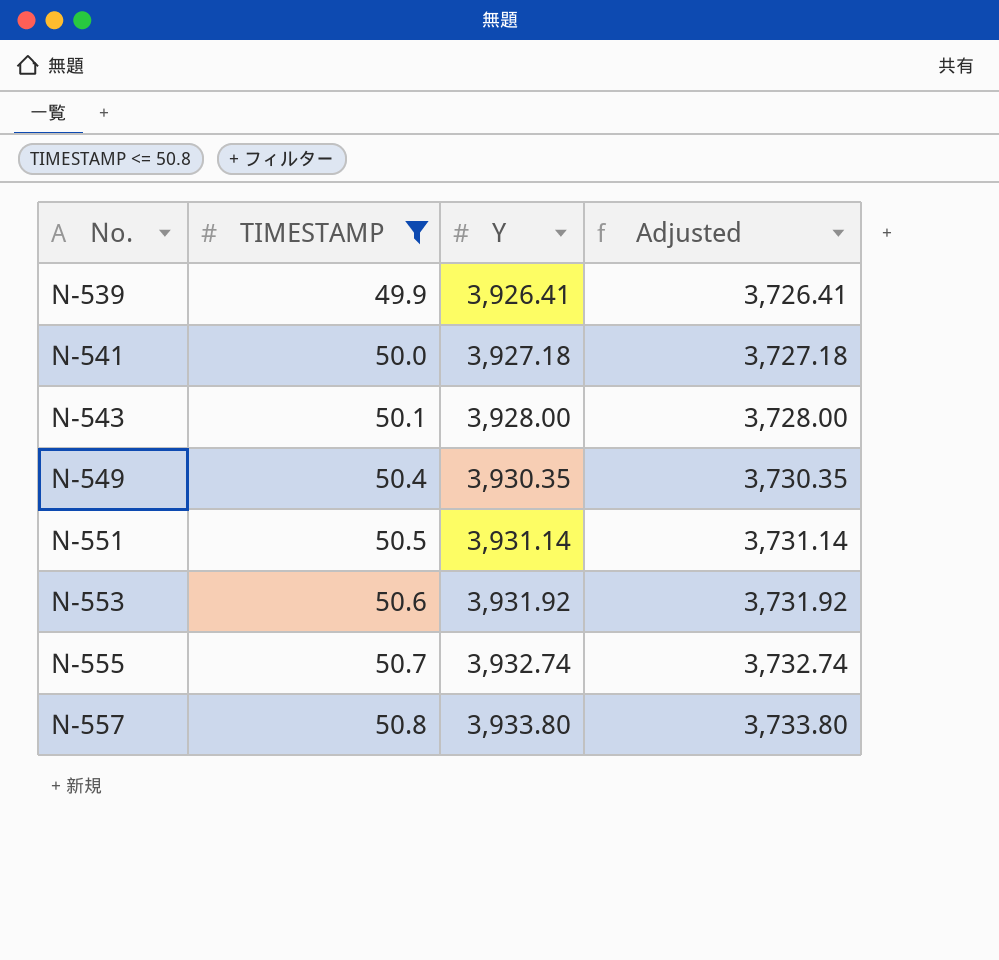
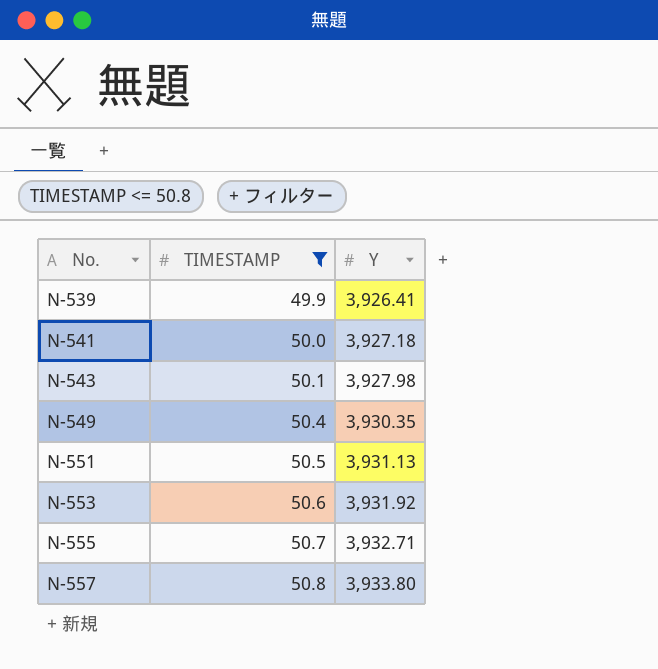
column Adjusted | formula: [Y] - 200 -> none
N-543 | Y: 3,928.00 -> 3,927.98
N-551 | Y: 3,931.14 -> 3,931.13
N-555 | Y: 3,932.74 -> 3,932.71

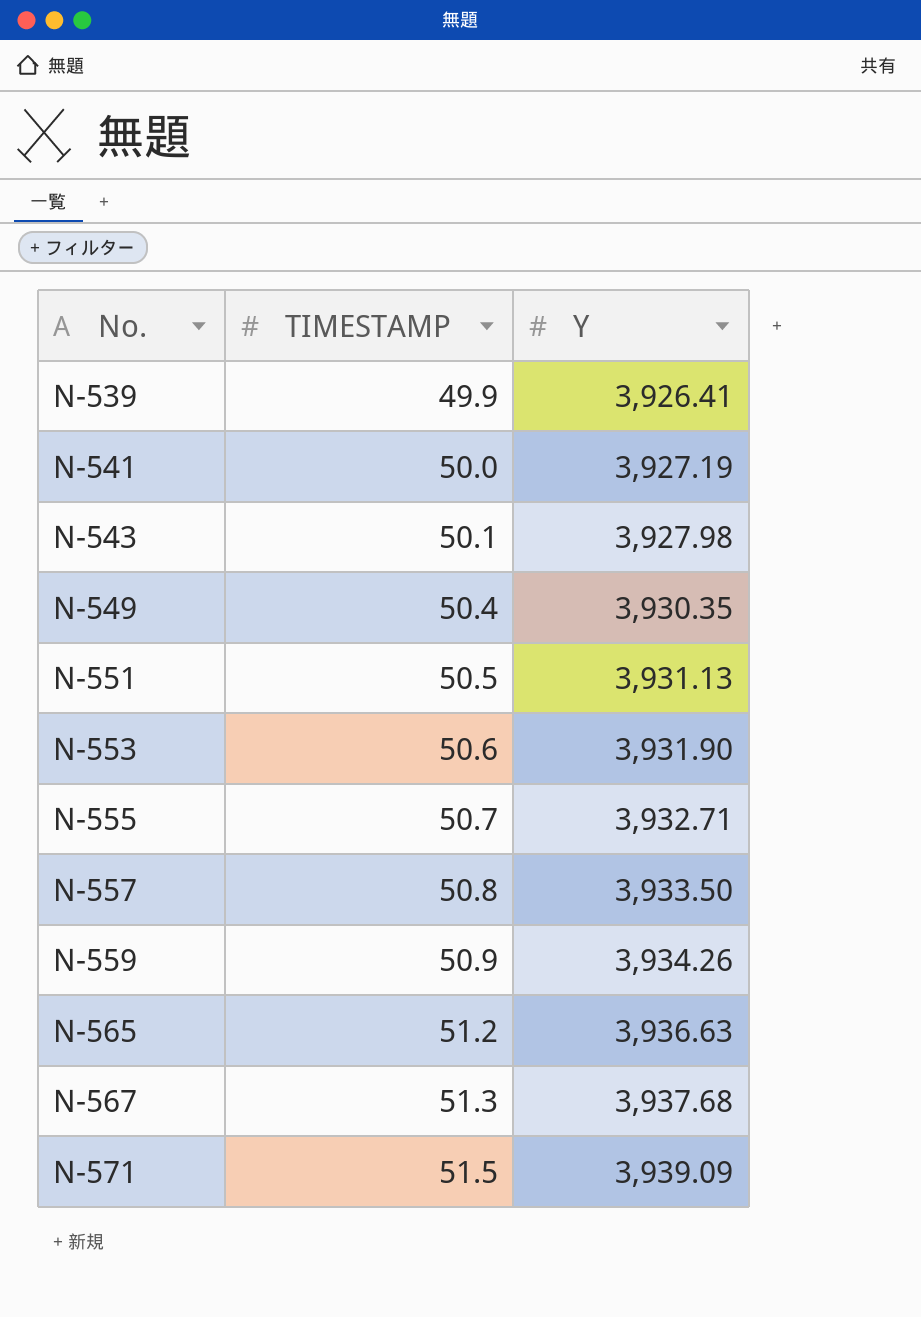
filter: TIMESTAMP <= 50.8 -> none
N-541 | Y: 3,927.18 -> 3,927.19
N-553 | Y: 3,931.92 -> 3,931.90
N-557 | Y: 3,933.80 -> 3,933.50

